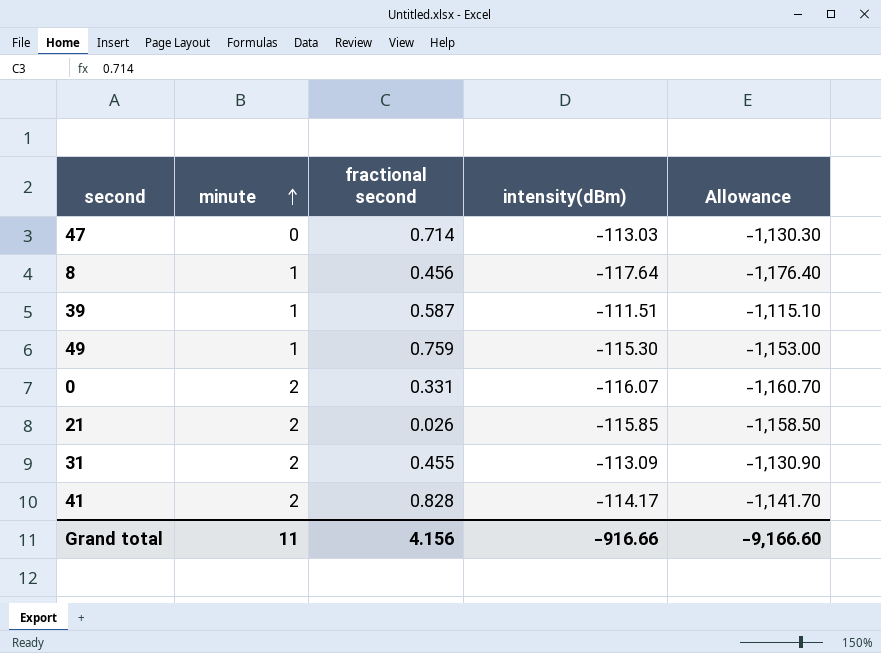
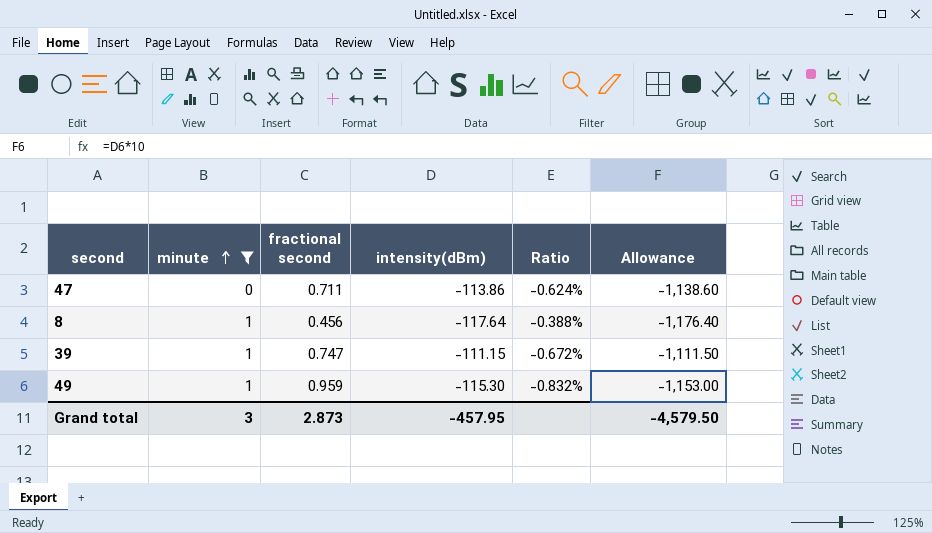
filter: none -> minute != 2
column Ratio | formula: none -> [fractional second] / [intensity(dBm)]
47 | fractional second: 0.714 -> 0.711
47 | intensity(dBm): -113.03 -> -113.86
47 | Allowance: -1,130.30 -> -1,138.60
39 | fractional second: 0.587 -> 0.747
39 | intensity(dBm): -111.51 -> -111.15
39 | Allowance: -1,115.10 -> -1,111.50
49 | fractional second: 0.759 -> 0.959
Grand total | minute: 11 -> 3
Grand total | fractional second: 4.156 -> 2.873
Grand total | intensity(dBm): -916.66 -> -457.95
Grand total | Allowance: -9,166.60 -> -4,579.50

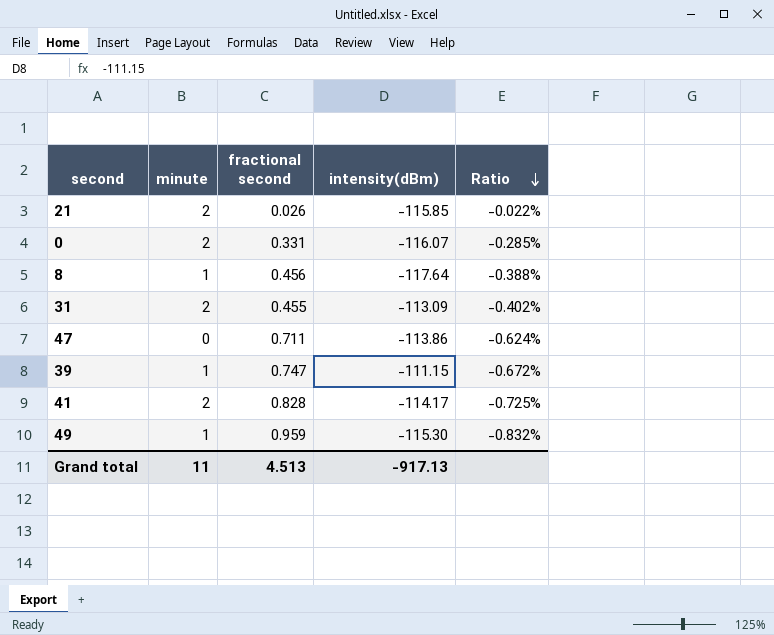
filter: minute != 2 -> none
row order: minute ascending -> Ratio descending
column Allowance | formula: [intensity(dBm)] * 10 -> none
Grand total | minute: 3 -> 11
Grand total | fractional second: 2.873 -> 4.513
Grand total | intensity(dBm): -457.95 -> -917.13

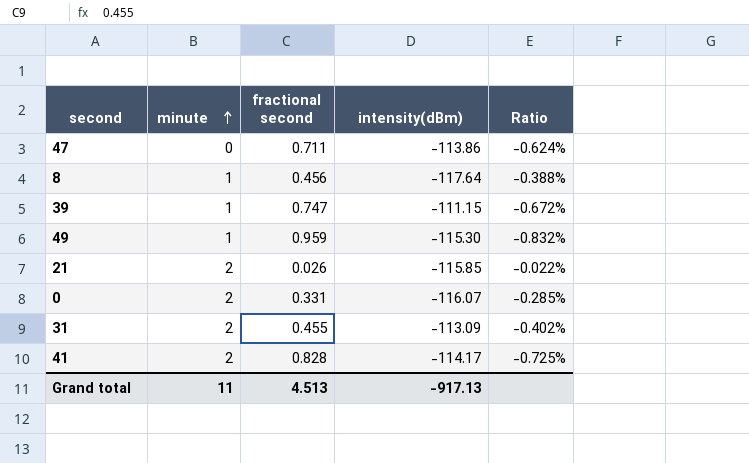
row order: Ratio descending -> minute ascending

